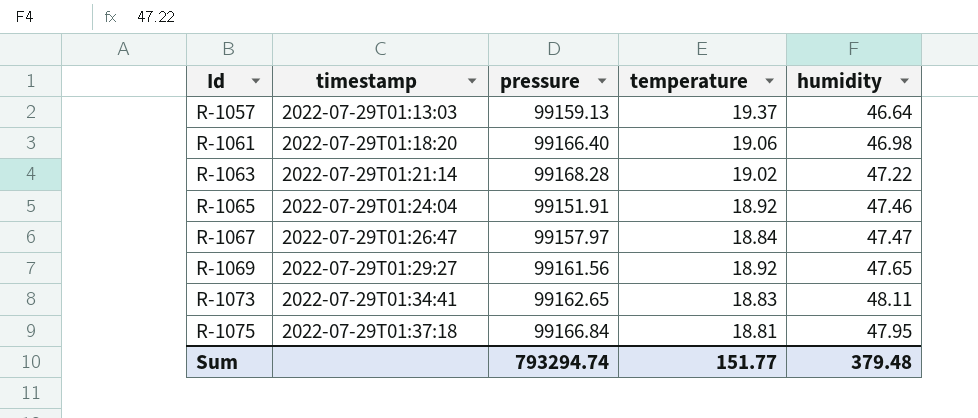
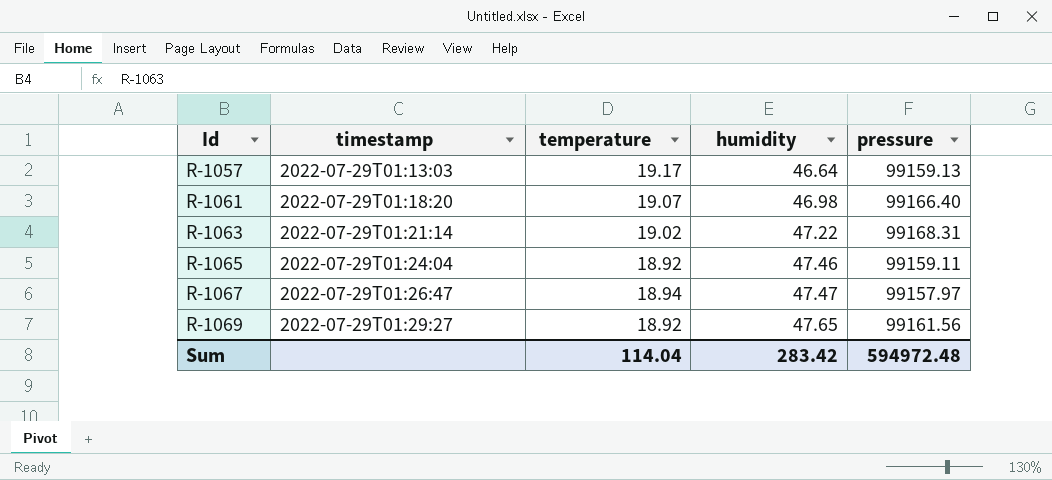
column pressure | position: 3 -> 5
row R-1073: 2022-07-29T01:34:41 | 99162.65 | 18.83 | 48.11 -> none
row R-1075: 2022-07-29T01:37:18 | 99166.84 | 18.81 | 47.95 -> none
R-1057 | temperature: 19.37 -> 19.17
R-1061 | temperature: 19.06 -> 19.07
R-1063 | pressure: 99168.28 -> 99168.31
R-1065 | pressure: 99151.91 -> 99159.11
R-1067 | temperature: 18.84 -> 18.94
Sum | temperature: 151.77 -> 114.04
Sum | humidity: 379.48 -> 283.42
Sum | pressure: 793294.74 -> 594972.48

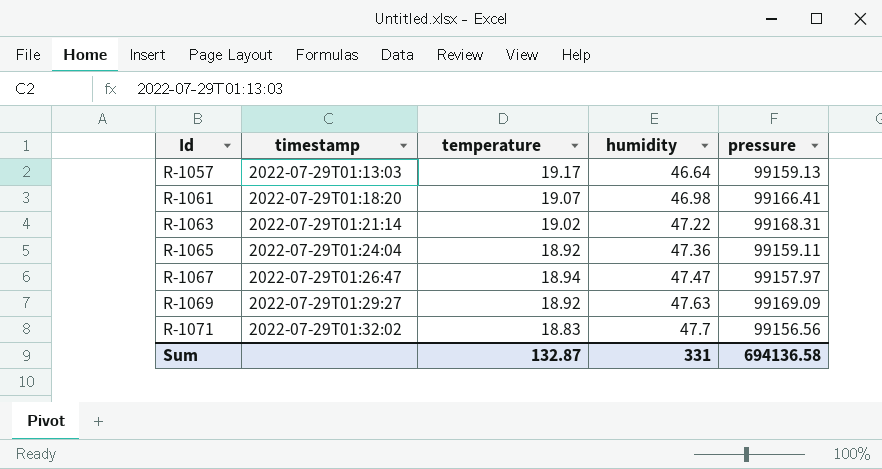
R-1061 | pressure: 99166.40 -> 99166.41
R-1065 | humidity: 47.46 -> 47.36
R-1069 | humidity: 47.65 -> 47.63
R-1069 | pressure: 99161.56 -> 99169.09
row R-1071: none -> 2022-07-29T01:32:02 | 18.83 | 47.7 | 99156.56
Sum | temperature: 114.04 -> 132.87
Sum | humidity: 283.42 -> 331
Sum | pressure: 594972.48 -> 694136.58

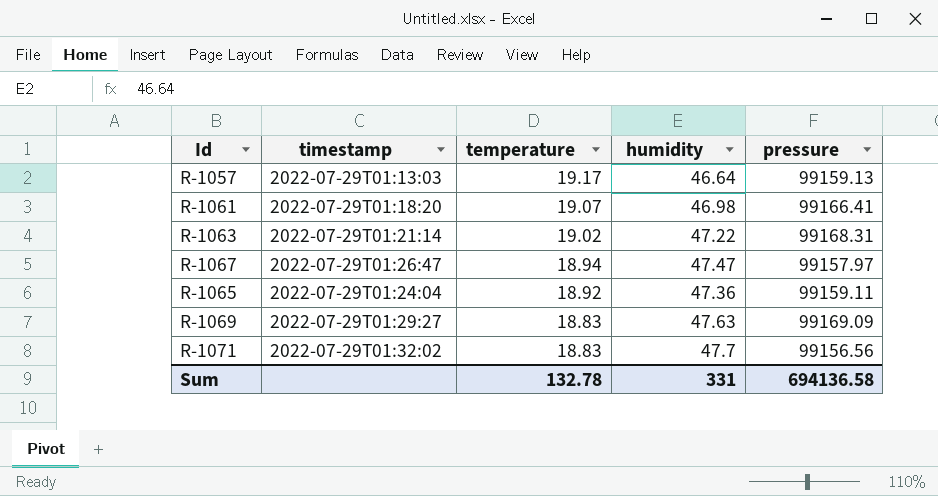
row order: Id ascending -> temperature descending
R-1069 | temperature: 18.92 -> 18.83
Sum | temperature: 132.87 -> 132.78

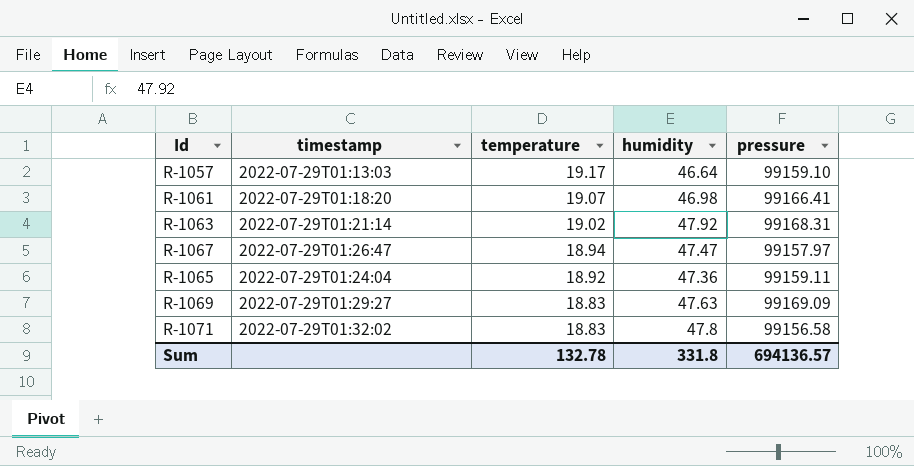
R-1057 | pressure: 99159.13 -> 99159.10
R-1063 | humidity: 47.22 -> 47.92
R-1071 | humidity: 47.7 -> 47.8
R-1071 | pressure: 99156.56 -> 99156.58
Sum | humidity: 331 -> 331.8
Sum | pressure: 694136.58 -> 694136.57

